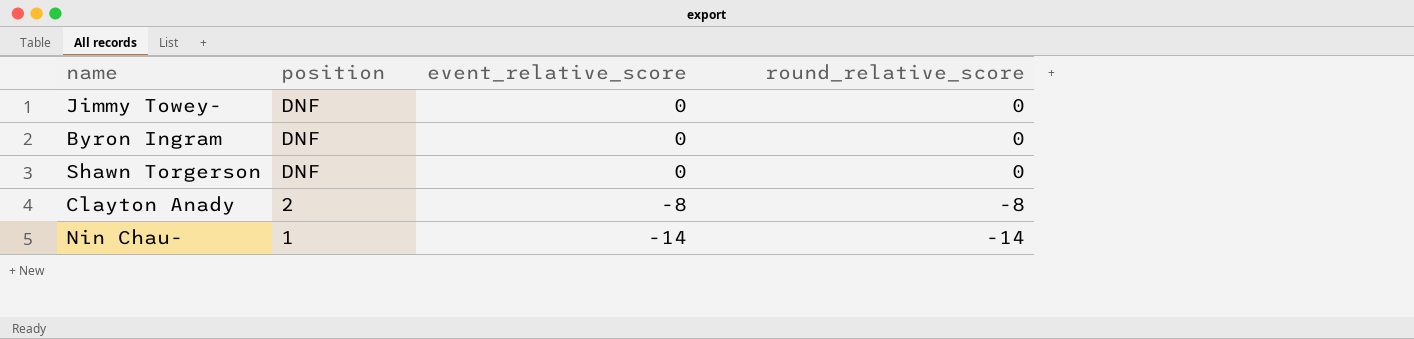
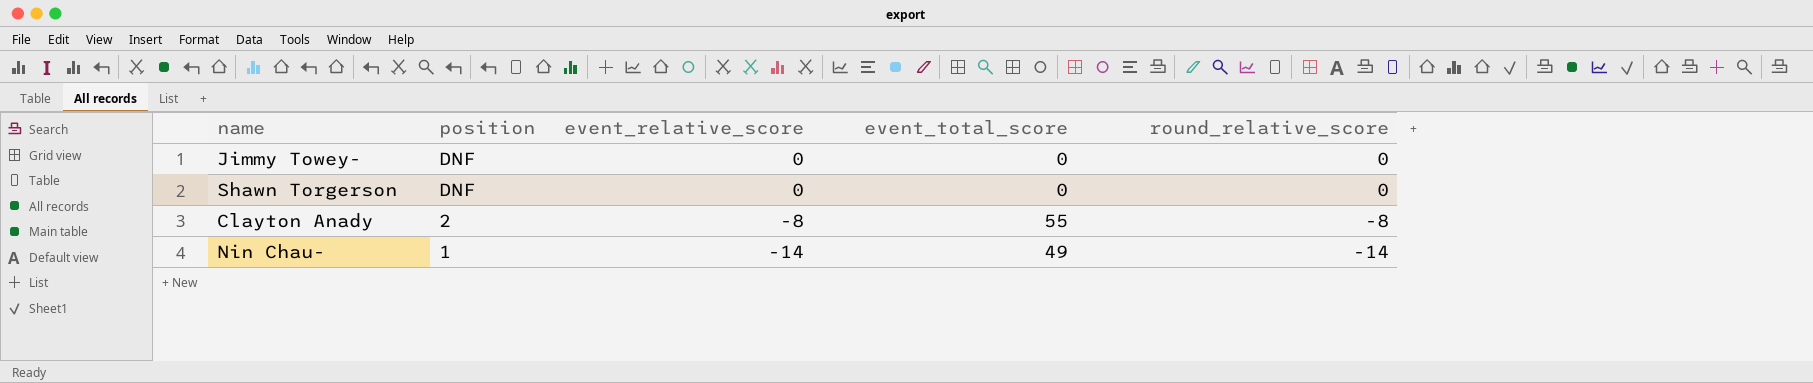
column event_total_score | position: none -> 4
row Byron Ingram: DNF | 0 | 0 -> none

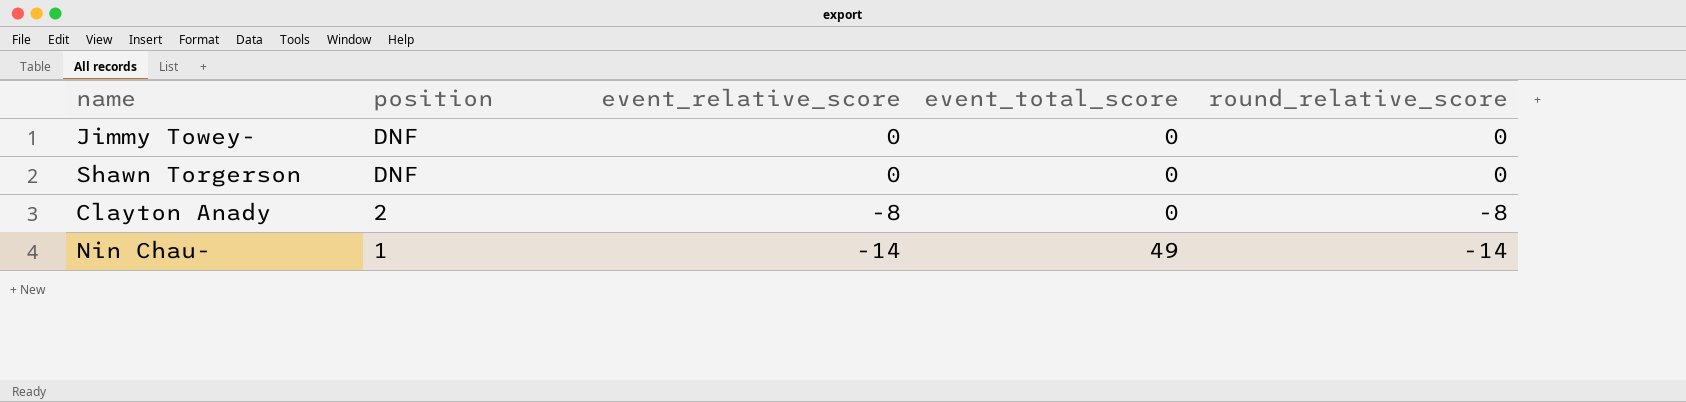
Clayton Anady | event_total_score: 55 -> 0

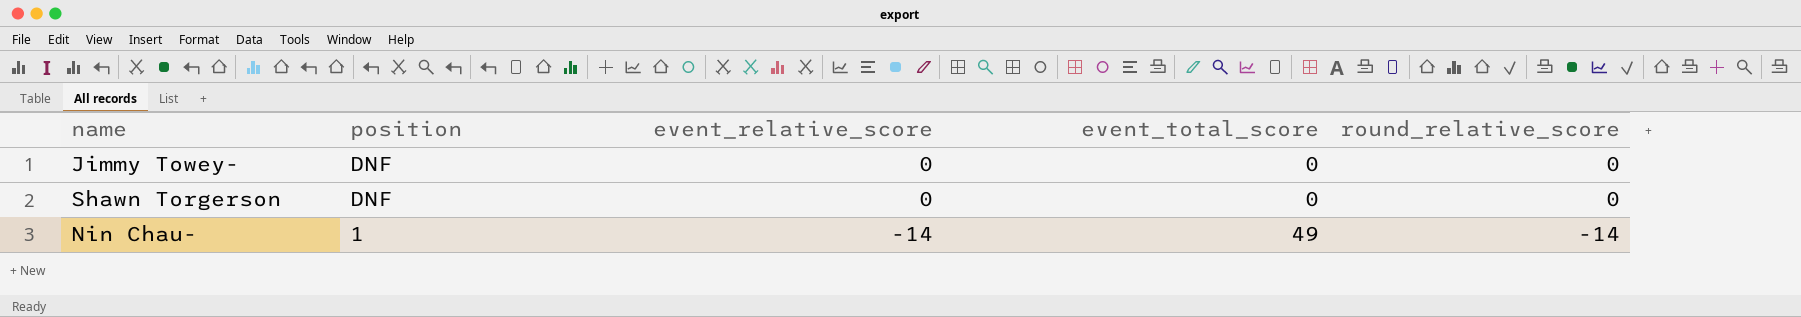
row Clayton Anady: 2 | -8 | 0 | -8 -> none

